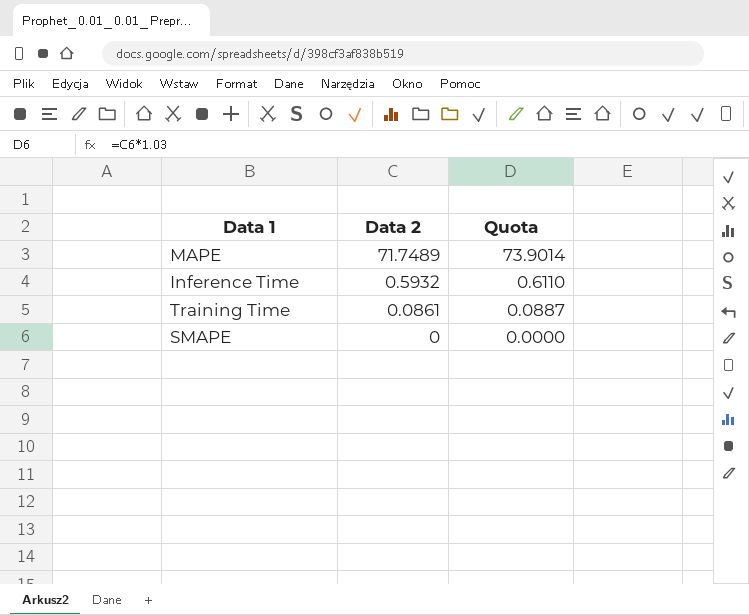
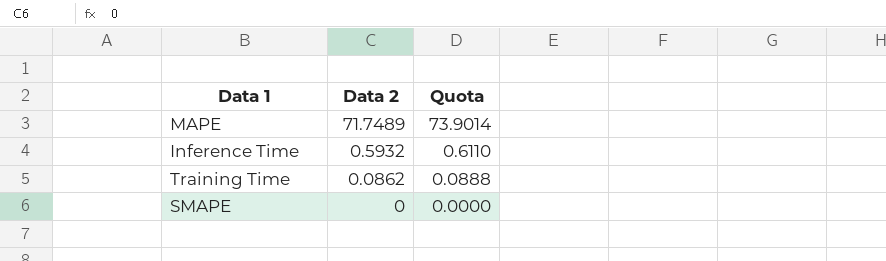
Training Time | Data 2: 0.0861 -> 0.0862
Training Time | Quota: 0.0887 -> 0.0888

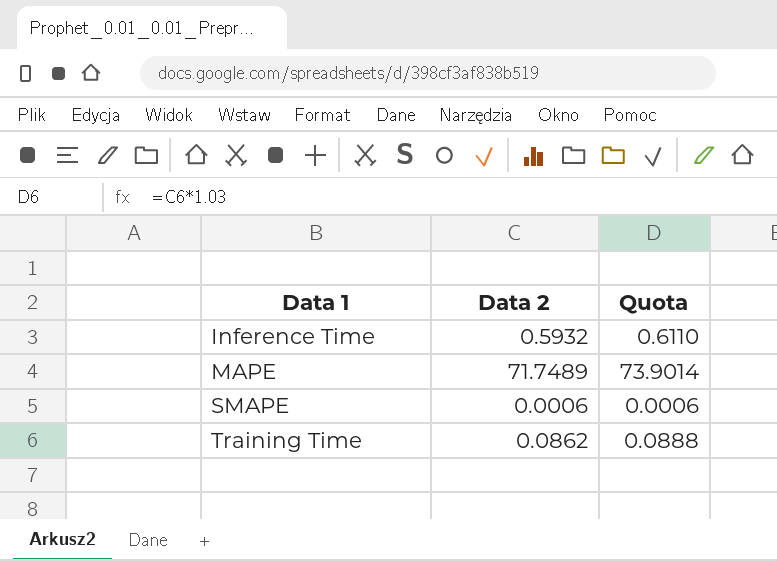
row order: Data 2 descending -> Data 1 ascending
SMAPE | Data 2: 0 -> 0.0006
SMAPE | Quota: 0.0000 -> 0.0006

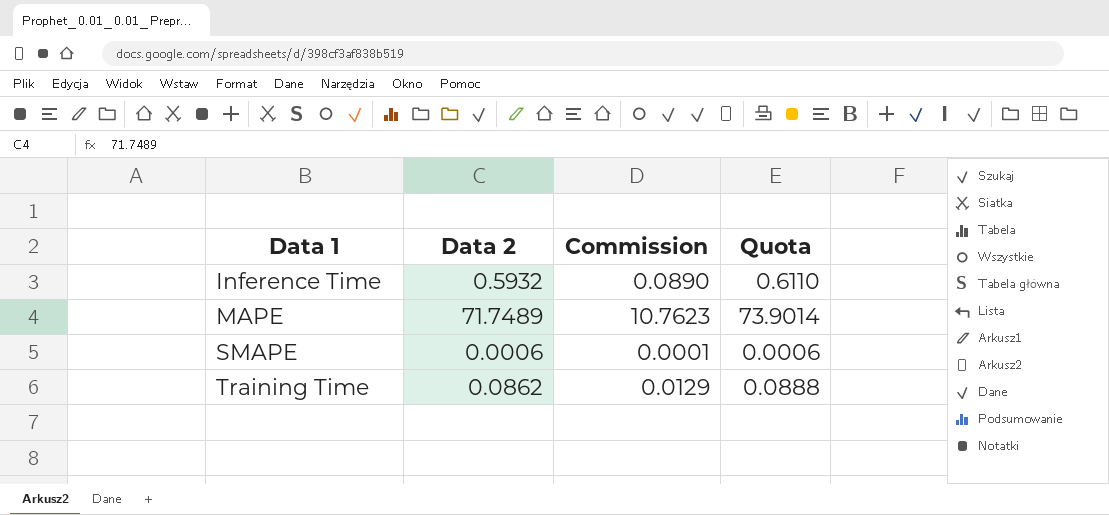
column Commission | formula: none -> [Data 2] * 0.15

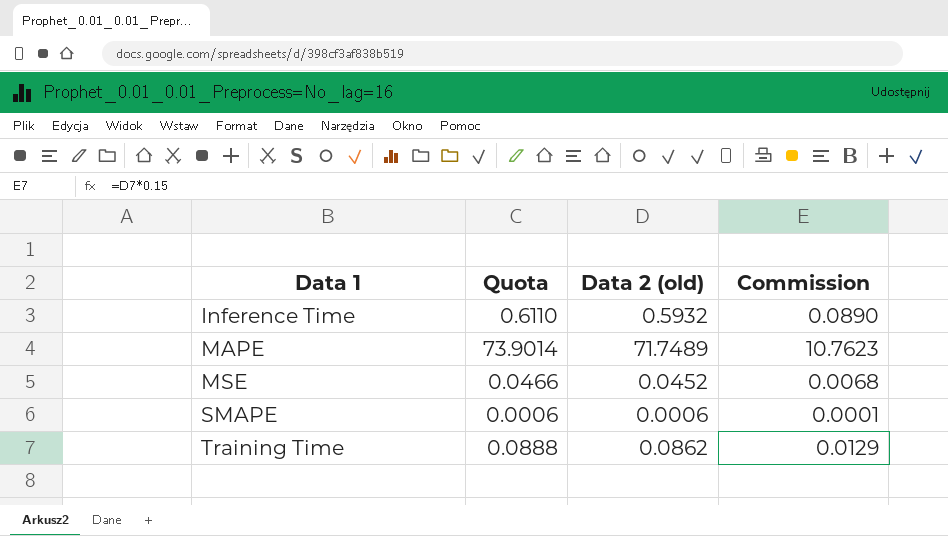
column Quota | position: 4 -> 2
column name: Data 2 -> Data 2 (old)
row MSE: none -> 0.0466 | 0.0452 | 0.0068

